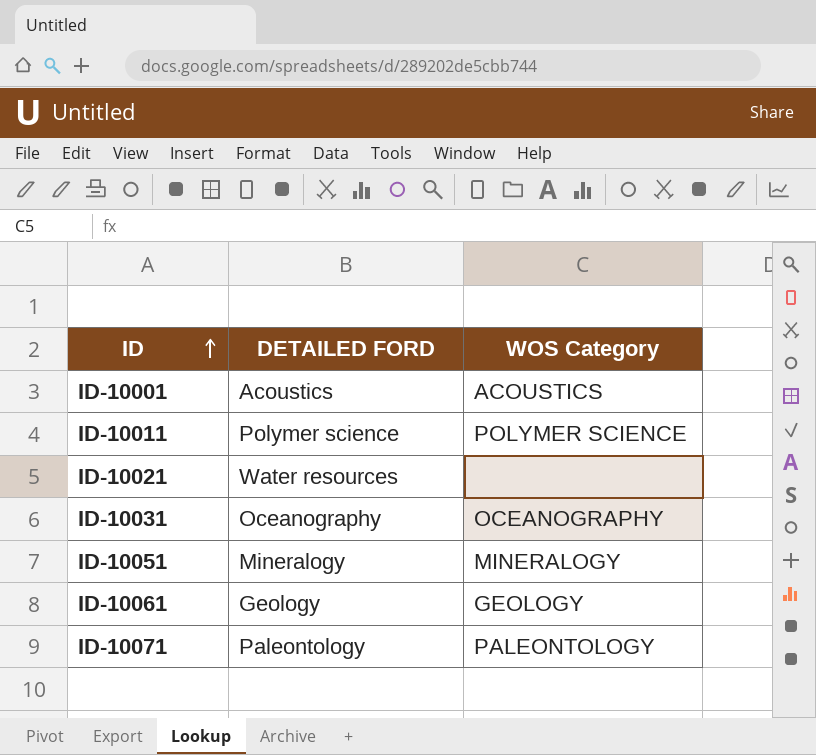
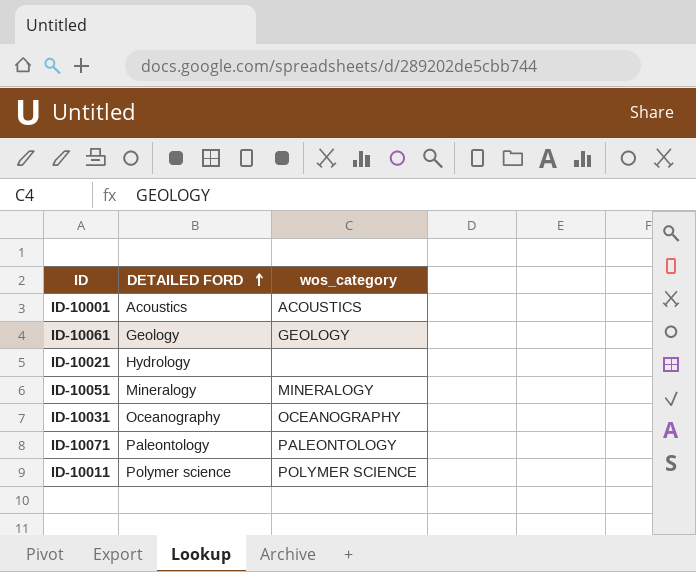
row order: ID ascending -> DETAILED FORD ascending
column name: WOS Category -> wos_category
ID-10021 | DETAILED FORD: Water resources -> Hydrology

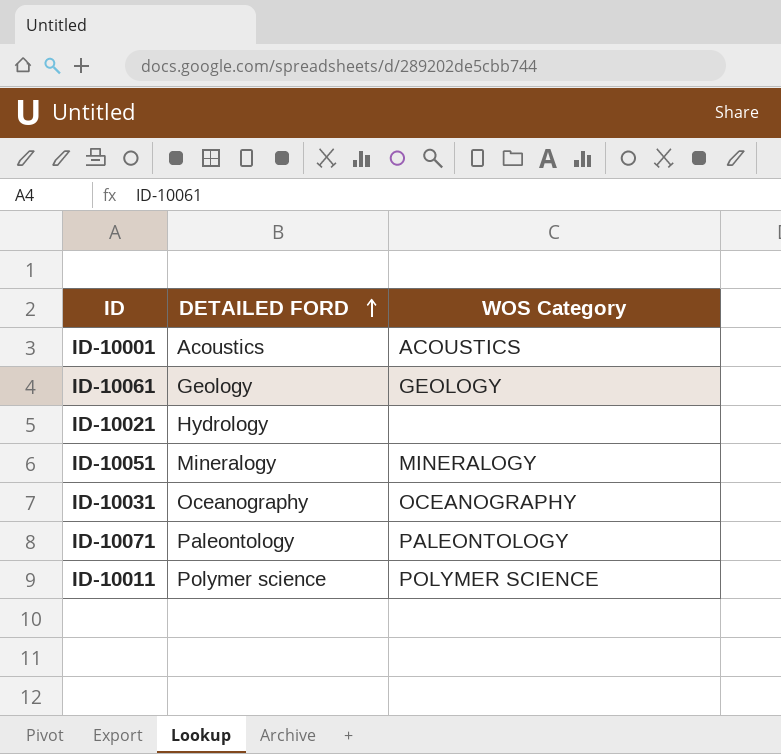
column name: wos_category -> WOS Category

